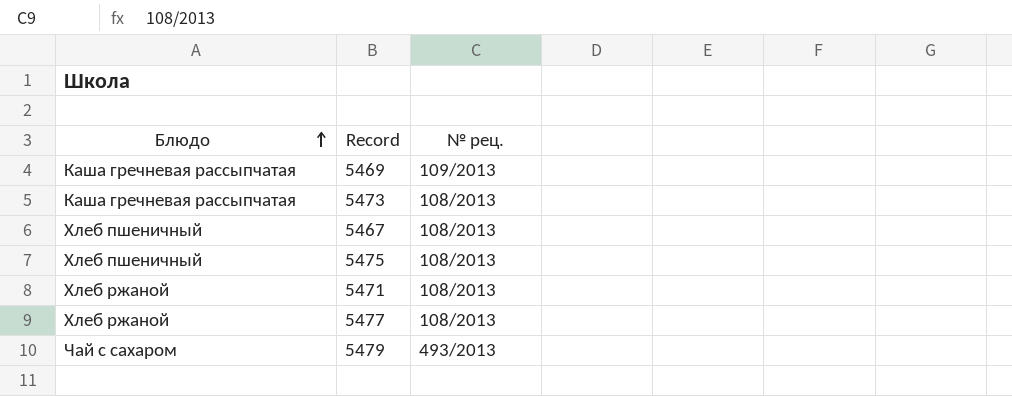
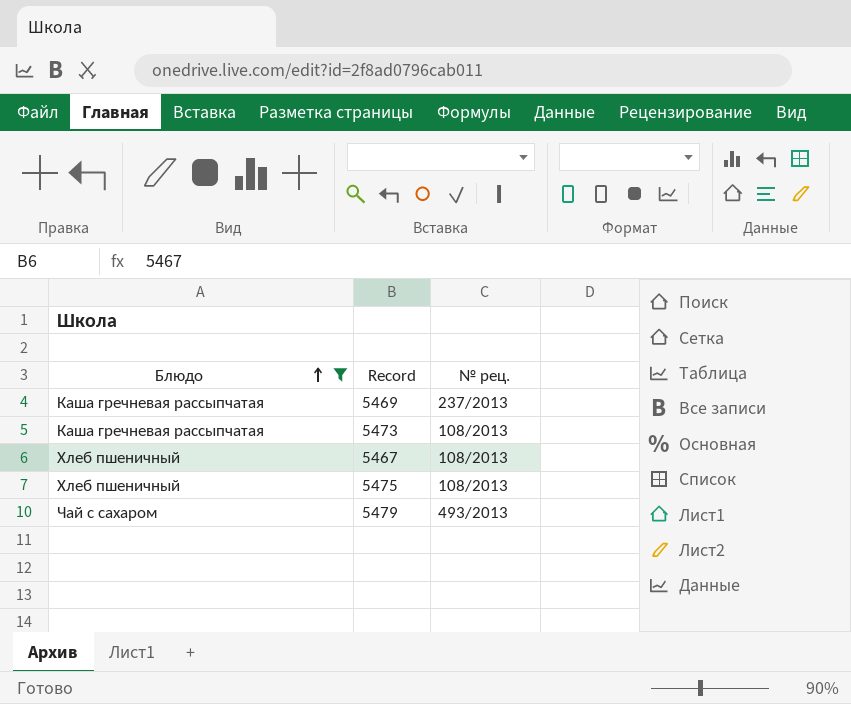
filter: none -> Блюдо != Хлеб ржаной
5469 | № рец.: 109/2013 -> 237/2013

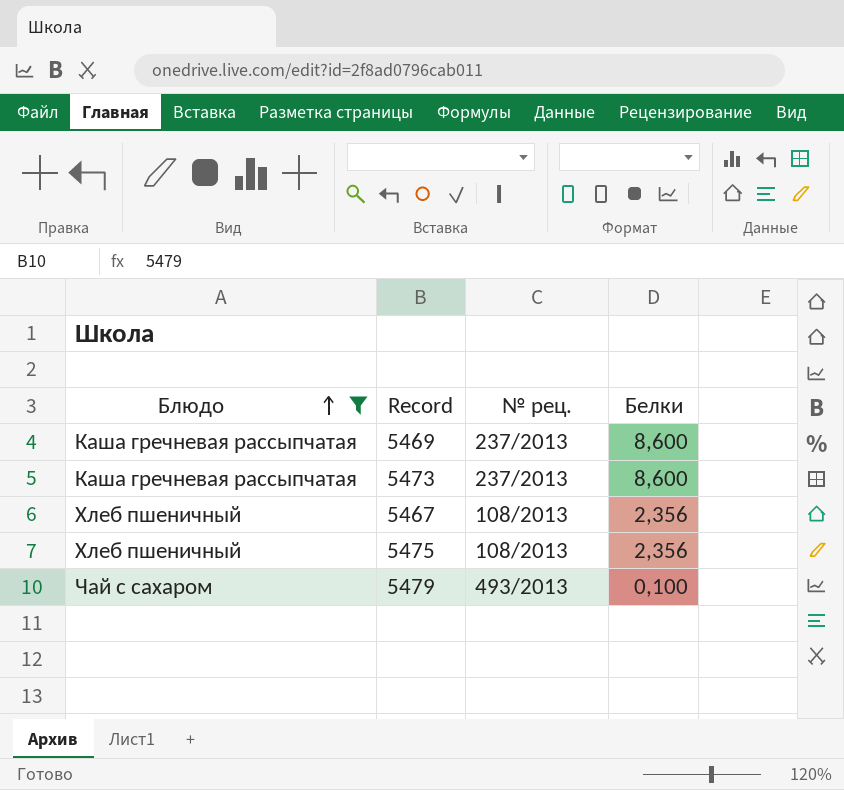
column Белки | position: none -> 4
5473 | № рец.: 108/2013 -> 237/2013

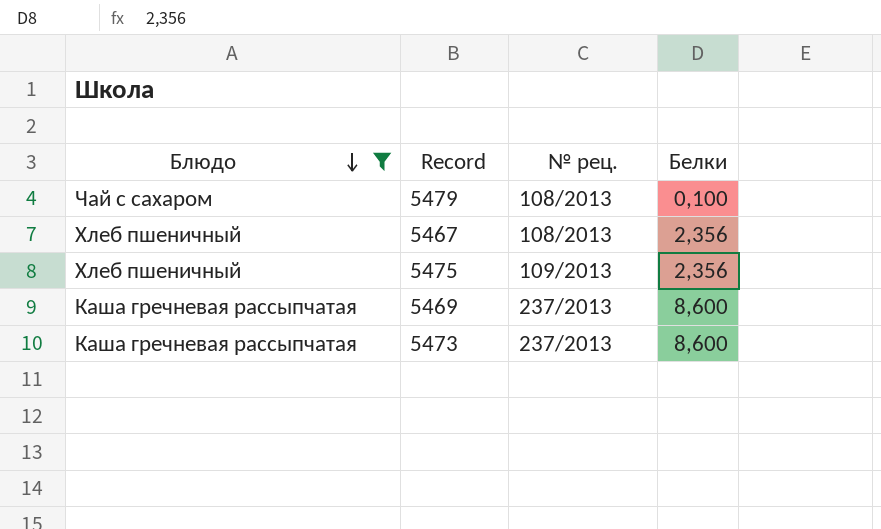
row order: Блюдо ascending -> Блюдо descending
5479 | № рец.: 493/2013 -> 108/2013
5475 | № рец.: 108/2013 -> 109/2013

